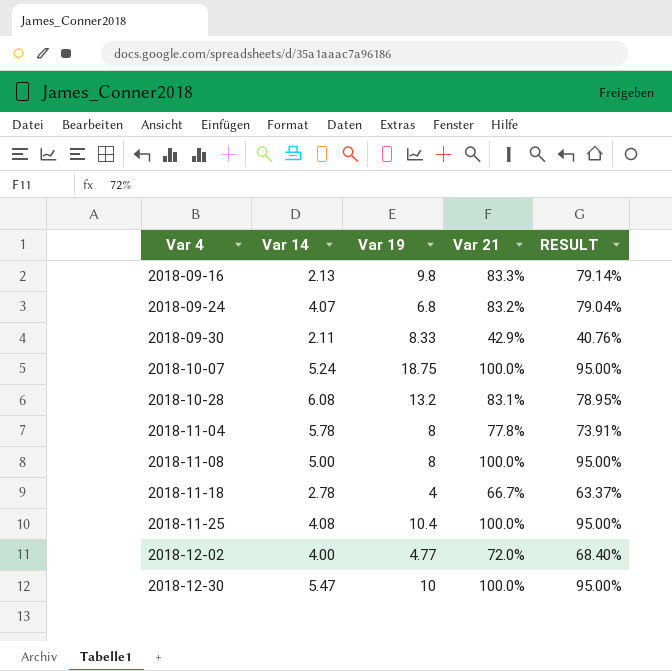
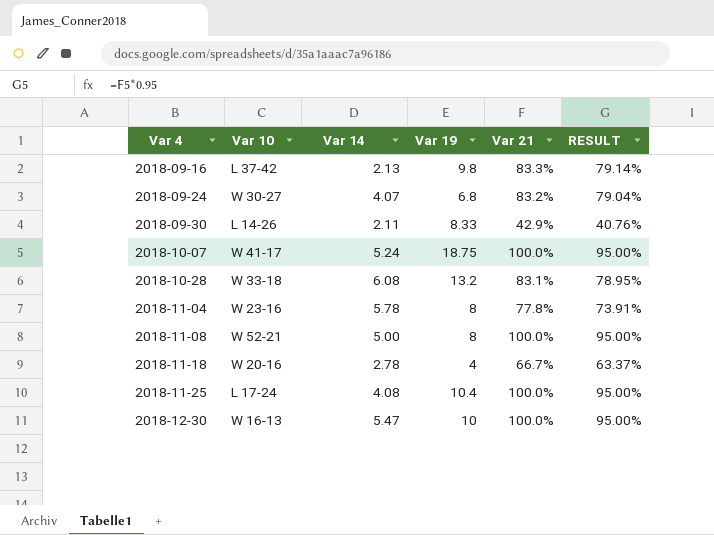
column Var 10 | position: none -> 2
row 2018-12-02: 4.00 | 4.77 | 72.0% | 68.40% -> none

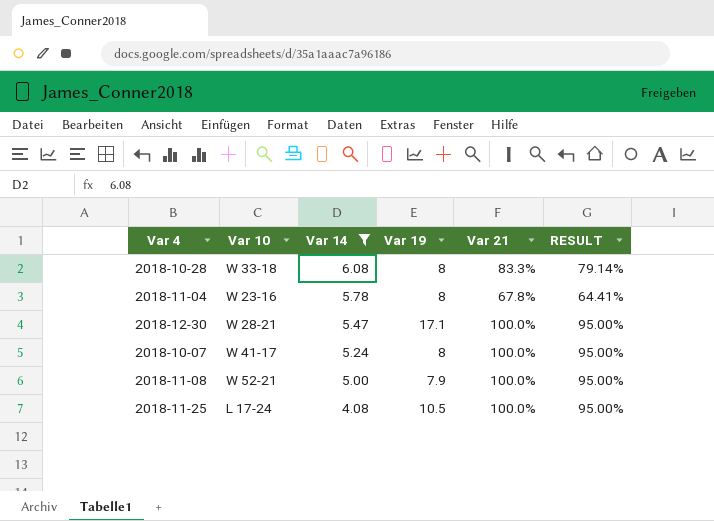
filter: none -> Var 14 >= 4.08
row order: Var 4 ascending -> Var 14 descending
2018-10-28 | Var 19: 13.2 -> 8
2018-10-28 | Var 21: 83.1% -> 83.3%
2018-10-28 | RESULT: 78.95% -> 79.14%
2018-11-04 | Var 21: 77.8% -> 67.8%
2018-11-04 | RESULT: 73.91% -> 64.41%
2018-12-30 | Var 10: W 16-13 -> W 28-21
2018-12-30 | Var 19: 10 -> 17.1
2018-10-07 | Var 19: 18.75 -> 8
2018-11-08 | Var 19: 8 -> 7.9
2018-11-25 | Var 19: 10.4 -> 10.5

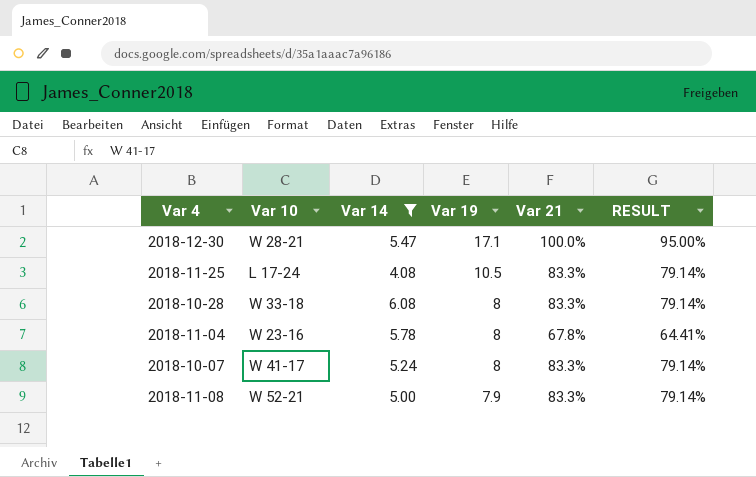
row order: Var 14 descending -> Var 19 descending
2018-11-25 | Var 21: 100.0% -> 83.3%
2018-11-25 | RESULT: 95.00% -> 79.14%
2018-10-07 | Var 21: 100.0% -> 83.3%
2018-10-07 | RESULT: 95.00% -> 79.14%
2018-11-08 | Var 21: 100.0% -> 83.3%
2018-11-08 | RESULT: 95.00% -> 79.14%

